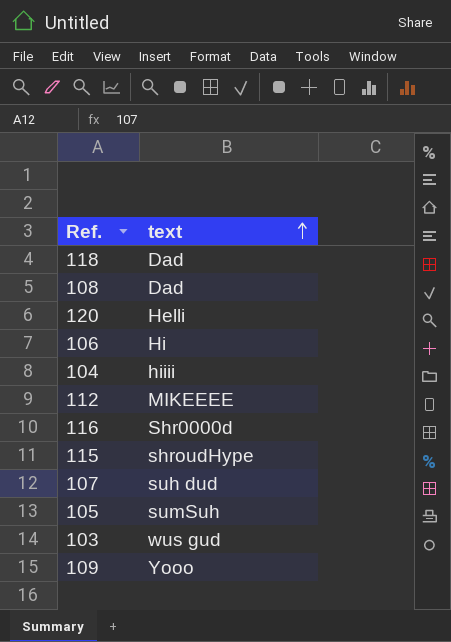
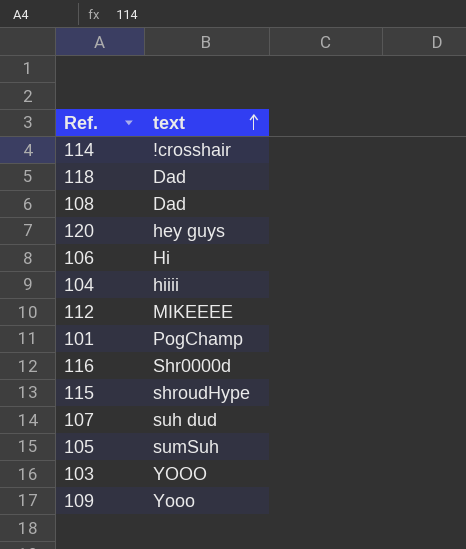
row 114: none -> !crosshair
120 | text: Helli -> hey guys
row 101: none -> PogChamp
103 | text: wus gud -> YOOO

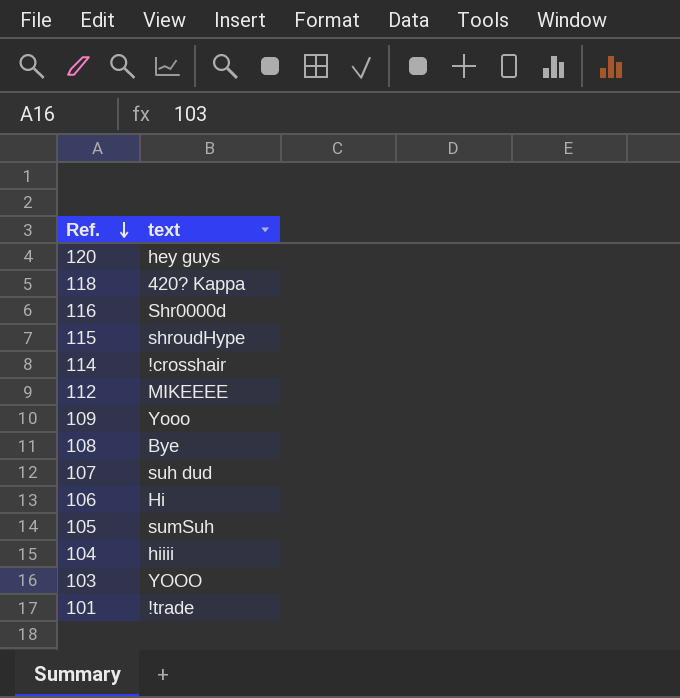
row order: text ascending -> Ref. descending
118 | text: Dad -> 420? Kappa
108 | text: Dad -> Bye
101 | text: PogChamp -> !trade

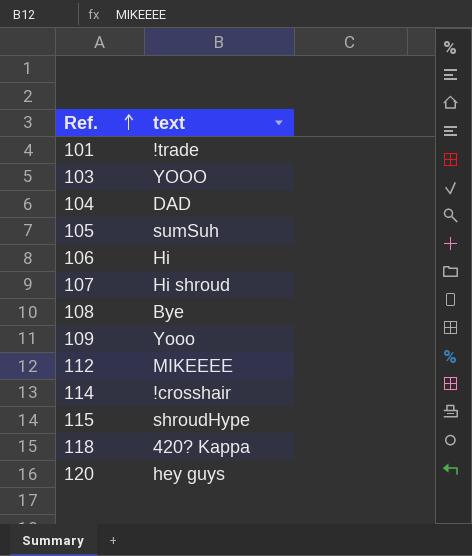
row order: Ref. descending -> Ref. ascending
row 116: Shr0000d -> none
104 | text: hiiii -> DAD
107 | text: suh dud -> Hi shroud

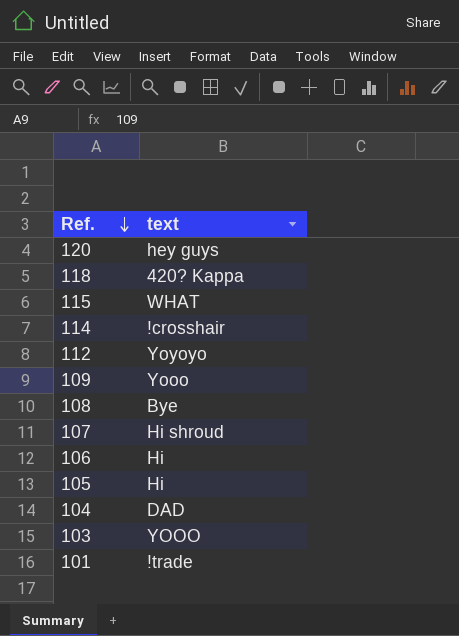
row order: Ref. ascending -> Ref. descending
115 | text: shroudHype -> WHAT
112 | text: MIKEEEE -> Yoyoyo
105 | text: sumSuh -> Hi

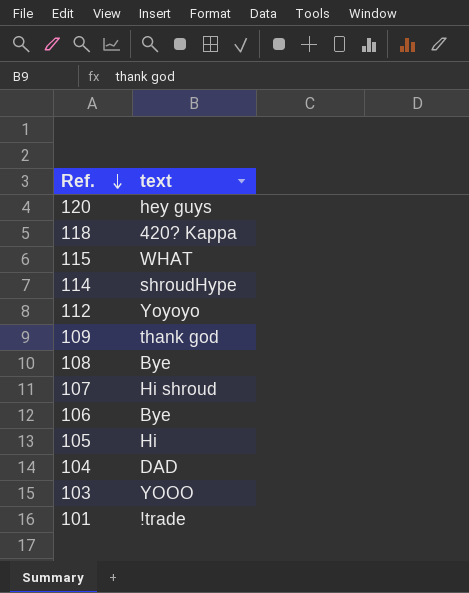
114 | text: !crosshair -> shroudHype
109 | text: Yooo -> thank god
106 | text: Hi -> Bye

